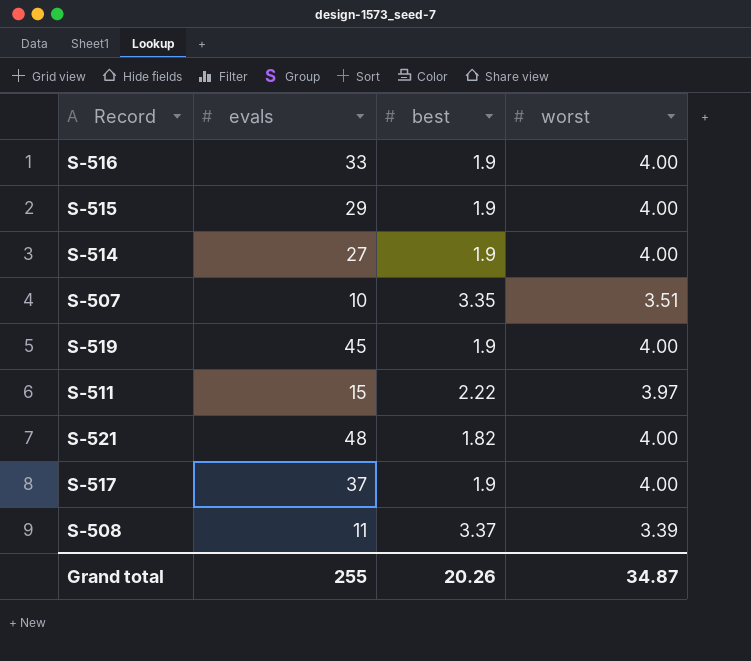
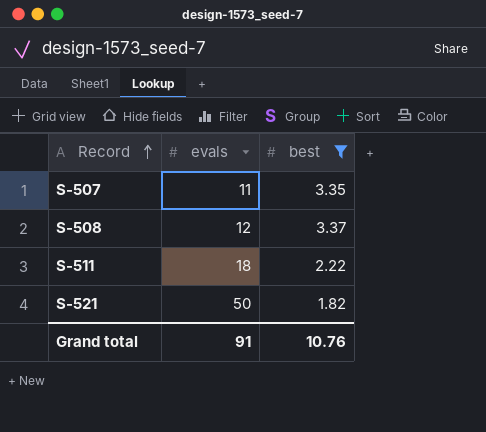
filter: none -> best != 1.9
row order: none -> Record ascending
column worst | position: 4 -> none
S-507 | evals: 10 -> 11
S-508 | evals: 11 -> 12
S-511 | evals: 15 -> 18
S-521 | evals: 48 -> 50
Grand total | evals: 255 -> 91
Grand total | best: 20.26 -> 10.76

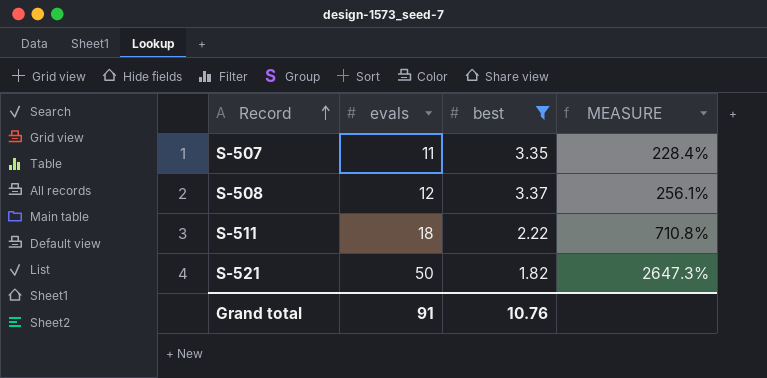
column MEASURE | formula: none -> ([evals] - [best]) / [best]

